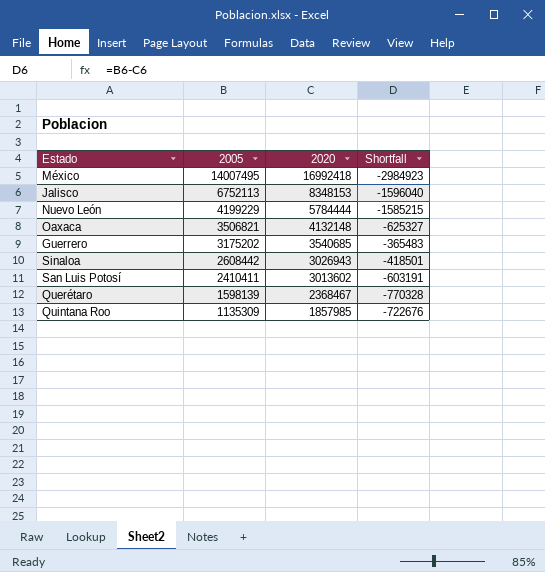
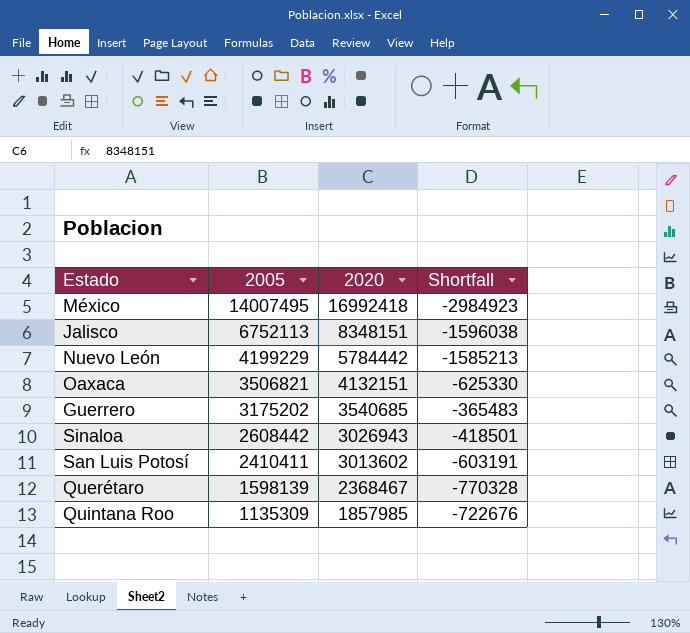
Jalisco | 2020: 8348153 -> 8348151
Jalisco | Shortfall: -1596040 -> -1596038
Nuevo León | 2020: 5784444 -> 5784442
Nuevo León | Shortfall: -1585215 -> -1585213
Oaxaca | 2020: 4132148 -> 4132151
Oaxaca | Shortfall: -625327 -> -625330

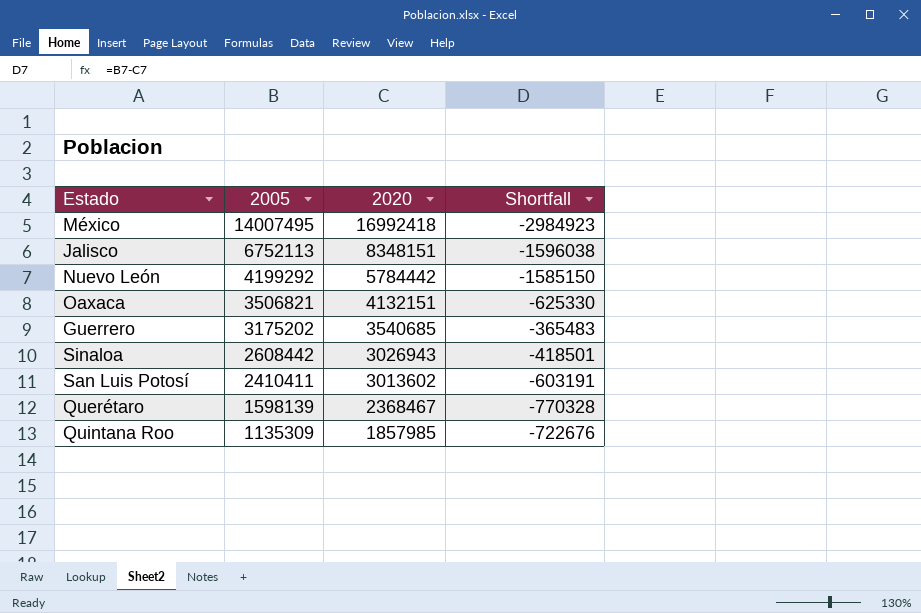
Nuevo León | 2005: 4199229 -> 4199292
Nuevo León | Shortfall: -1585213 -> -1585150

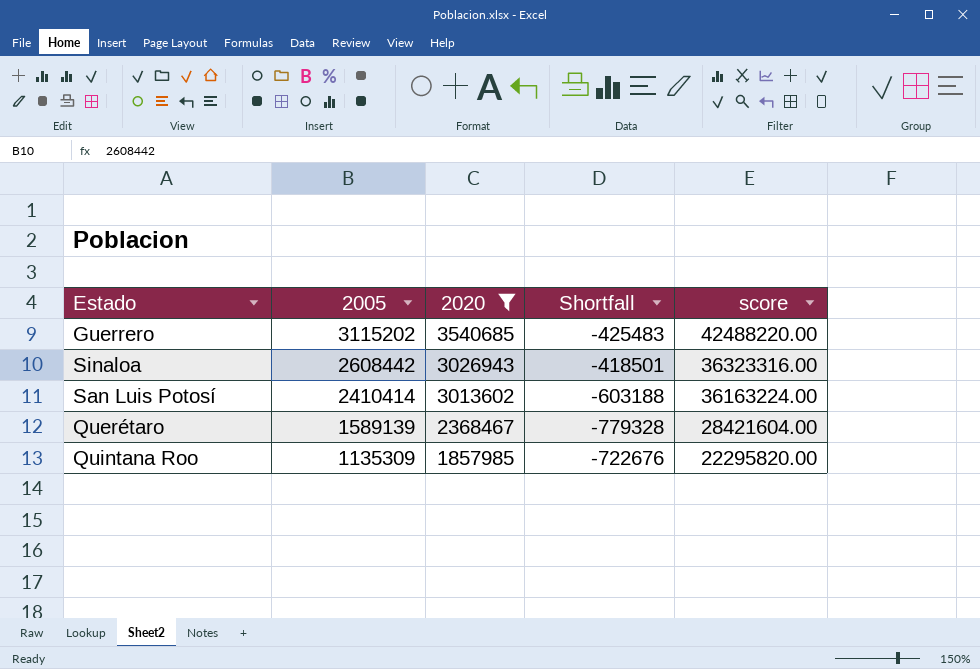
filter: none -> 2020 <= 3540685
column score | formula: none -> [2020] * 12
Guerrero | 2005: 3175202 -> 3115202
Guerrero | Shortfall: -365483 -> -425483
San Luis Potosí | 2005: 2410411 -> 2410414
San Luis Potosí | Shortfall: -603191 -> -603188
Querétaro | 2005: 1598139 -> 1589139
Querétaro | Shortfall: -770328 -> -779328

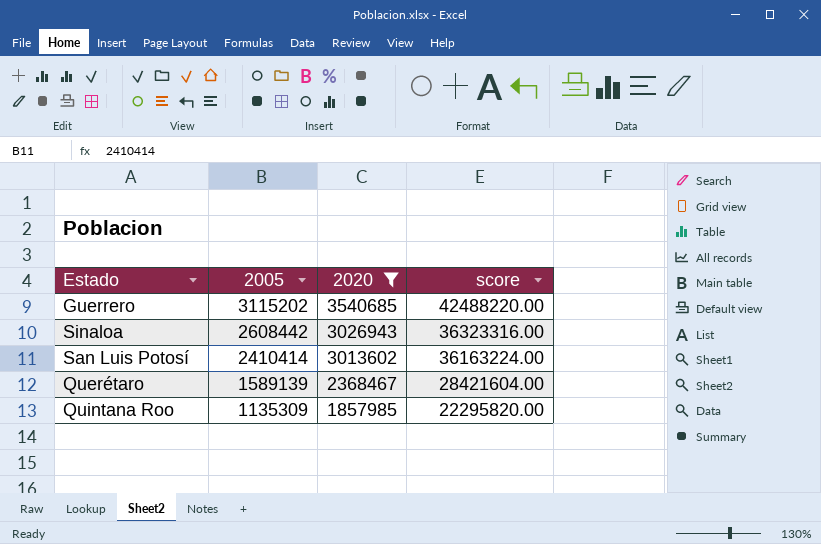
column Shortfall | formula: [2005] - [2020] -> none

